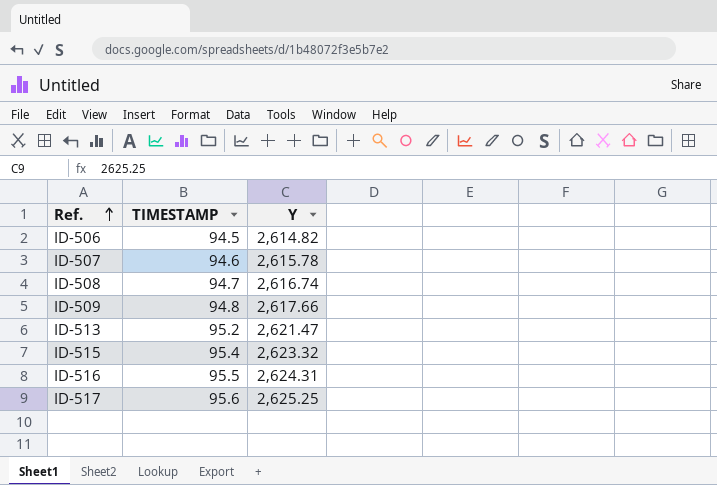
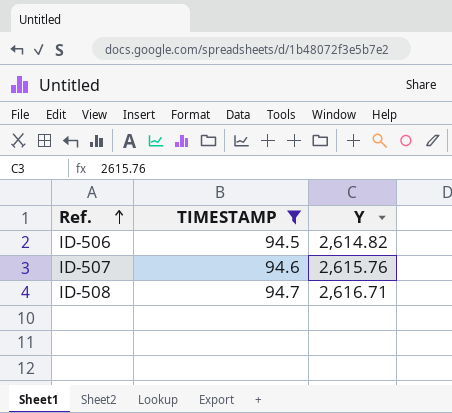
filter: none -> TIMESTAMP <= 94.7
ID-507 | Y: 2,615.78 -> 2,615.76
ID-508 | Y: 2,616.74 -> 2,616.71

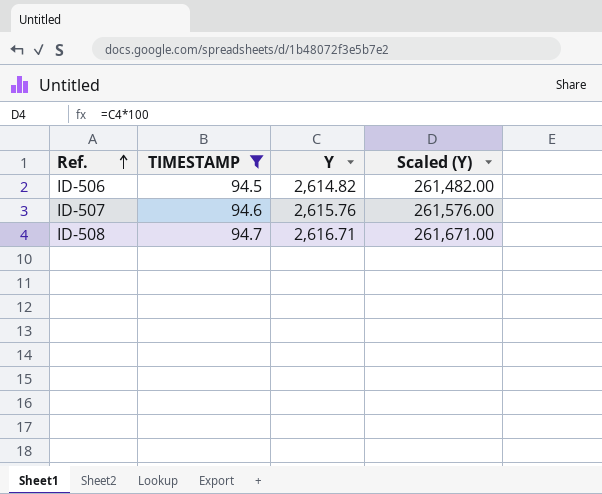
column Scaled (Y) | formula: none -> [Y] * 100

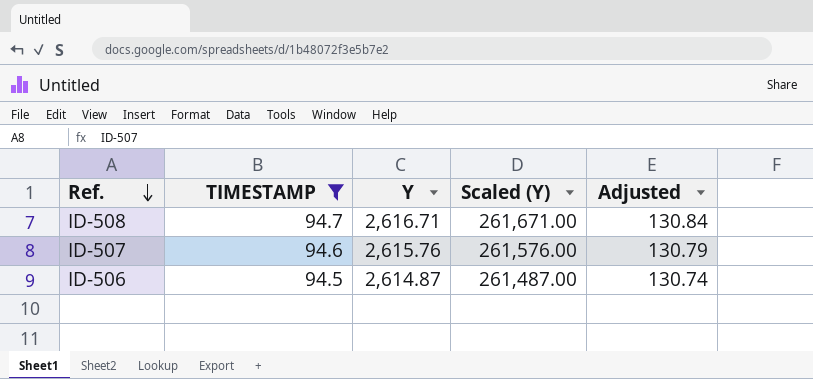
row order: Ref. ascending -> Ref. descending
column Adjusted | formula: none -> [Y] * 0.05
ID-506 | Y: 2,614.82 -> 2,614.87
ID-506 | Scaled (Y): 261,482.00 -> 261,487.00

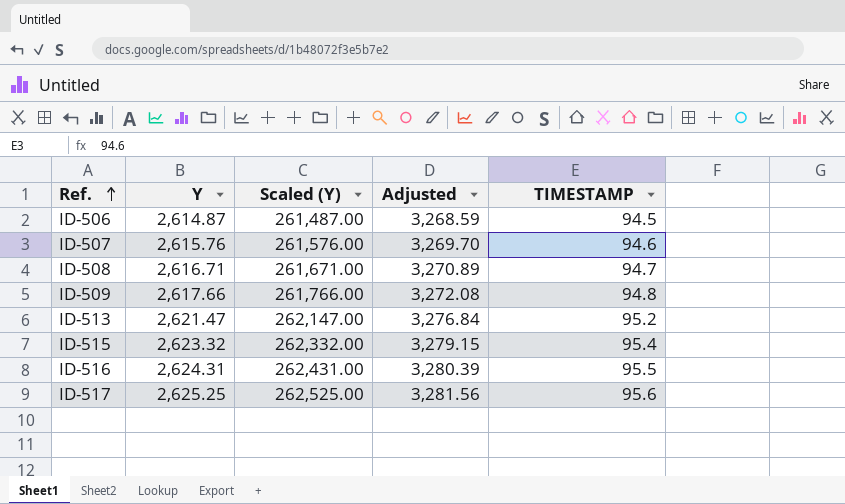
filter: TIMESTAMP <= 94.7 -> none
row order: Ref. descending -> Ref. ascending
column Adjusted | formula: [Y] * 0.05 -> [Y] * 1.25
column TIMESTAMP | position: 2 -> 5

